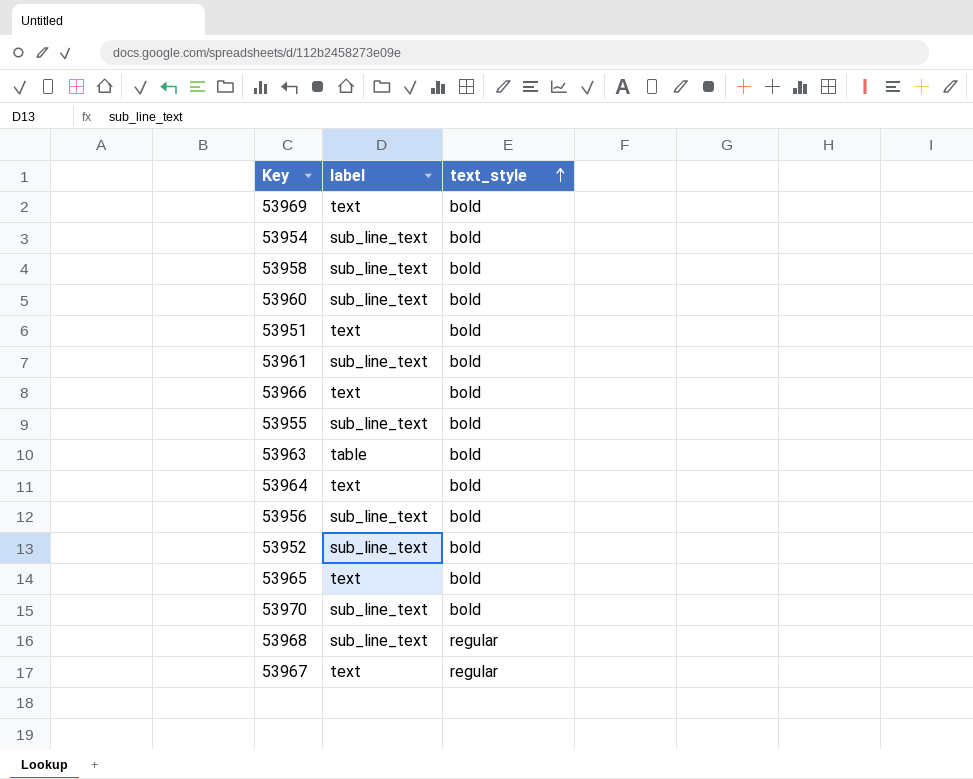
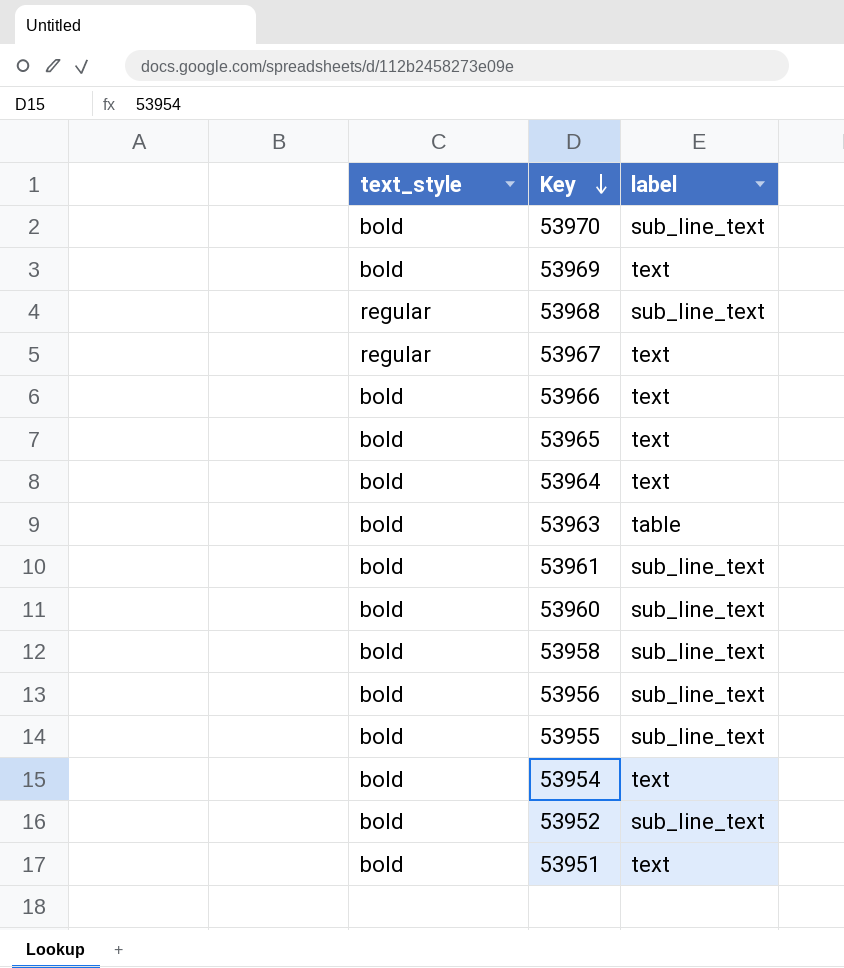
row order: text_style ascending -> Key descending
column text_style | position: 3 -> 1
53954 | label: sub_line_text -> text

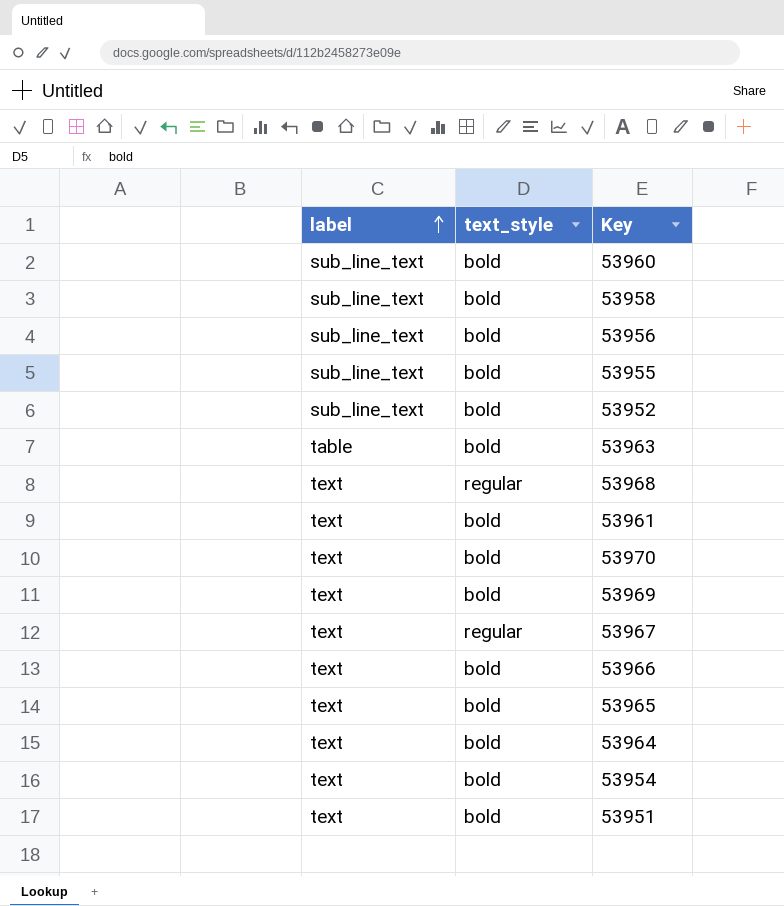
row order: Key descending -> label ascending
column label | position: 3 -> 1
53968 | label: sub_line_text -> text
53961 | label: sub_line_text -> text
53970 | label: sub_line_text -> text

